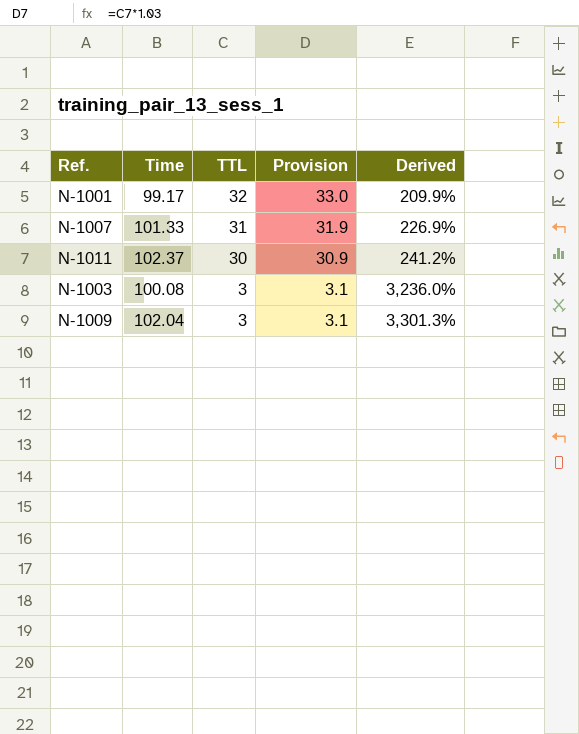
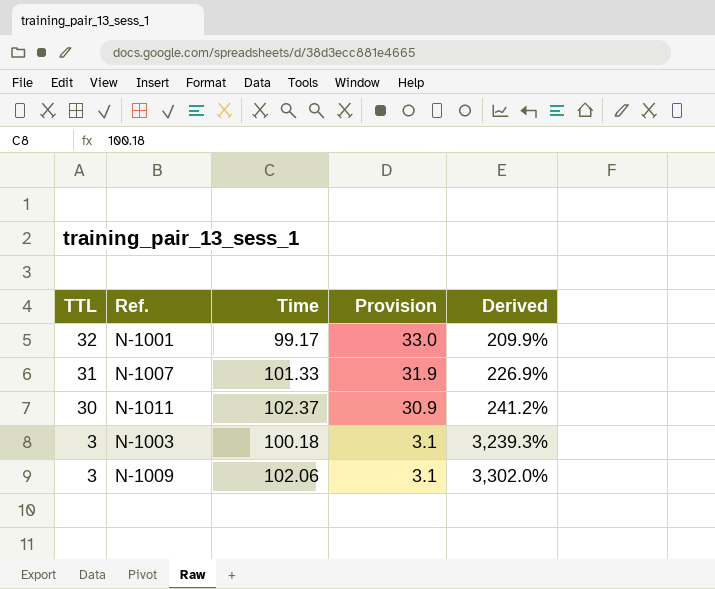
column TTL | position: 3 -> 1
N-1003 | Time: 100.08 -> 100.18
N-1003 | Derived: 3,236.0% -> 3,239.3%
N-1009 | Time: 102.04 -> 102.06
N-1009 | Derived: 3,301.3% -> 3,302.0%

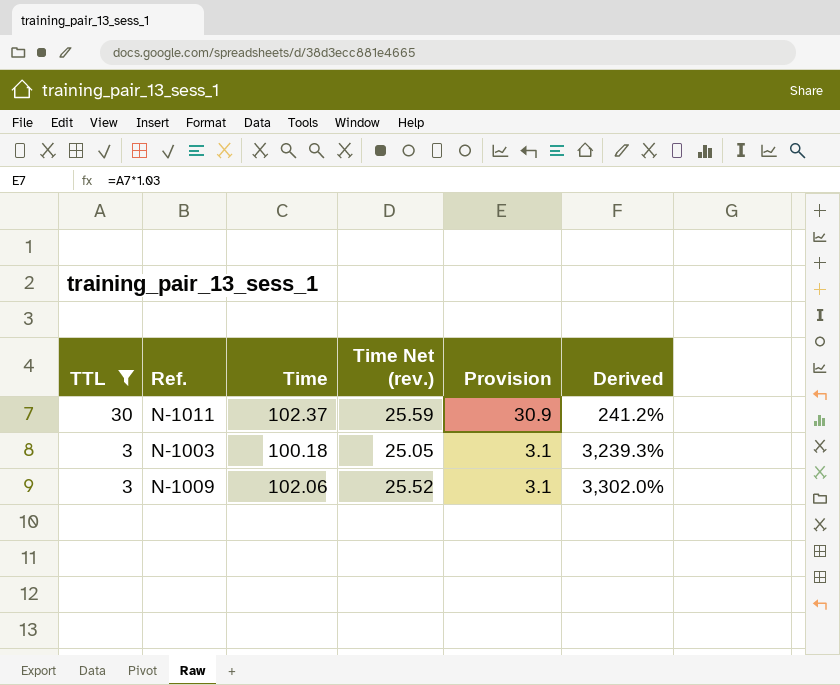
filter: none -> TTL <= 30
column Time Net (rev.) | formula: none -> [Time] * 0.25

